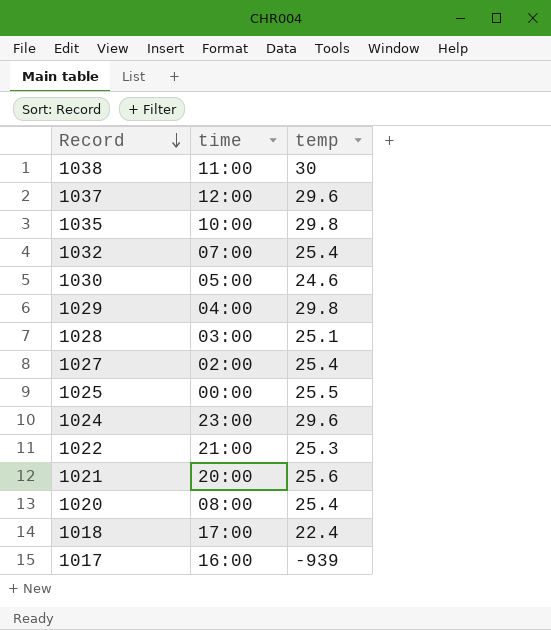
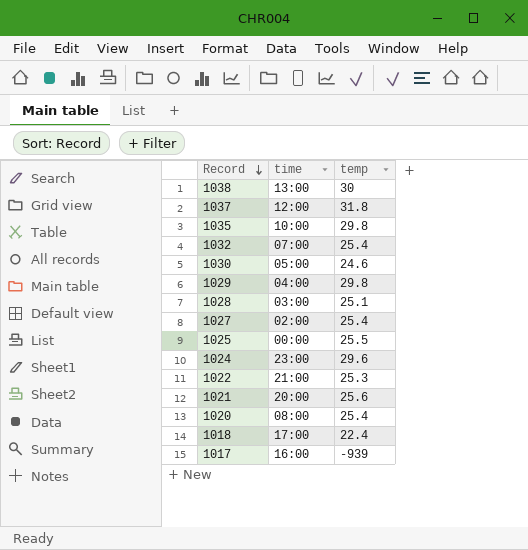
1038 | time: 11:00 -> 13:00
1037 | temp: 29.6 -> 31.8

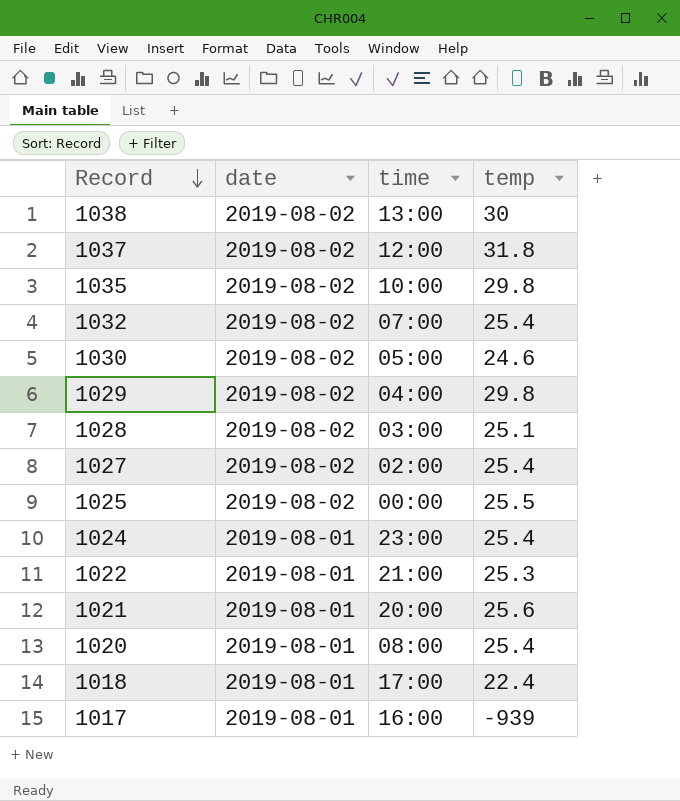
column date | position: none -> 2
1024 | temp: 29.6 -> 25.4

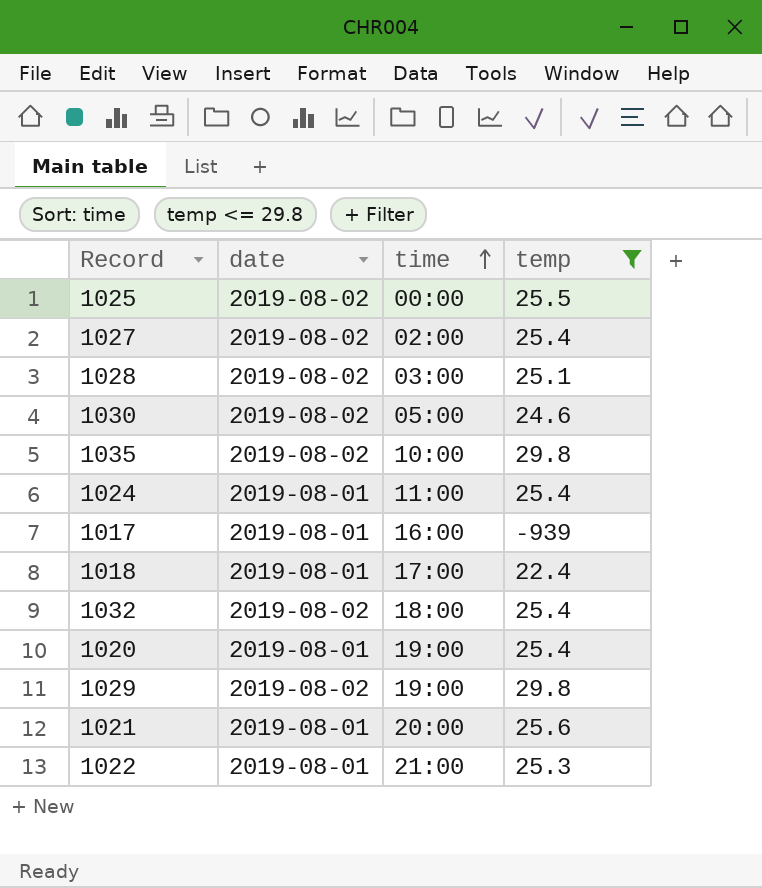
filter: none -> temp <= 29.8
row order: Record descending -> time ascending
1024 | time: 23:00 -> 11:00
1032 | time: 07:00 -> 18:00
1020 | time: 08:00 -> 19:00
1029 | time: 04:00 -> 19:00

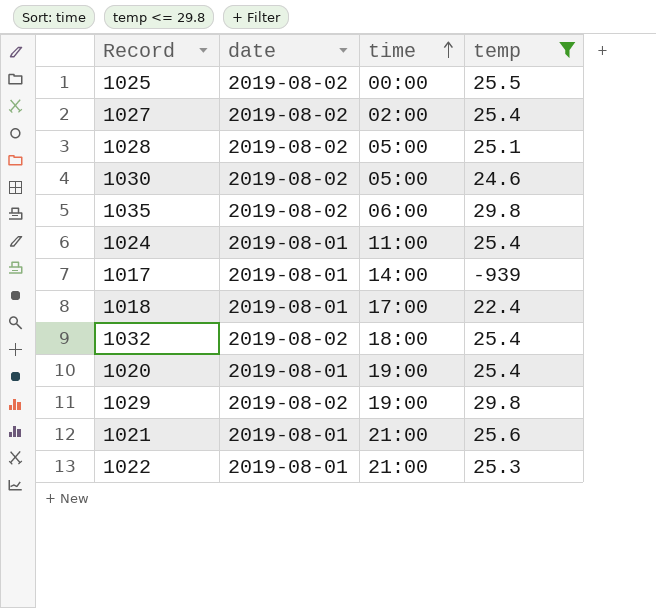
1028 | time: 03:00 -> 05:00
1035 | time: 10:00 -> 06:00
1017 | time: 16:00 -> 14:00
1021 | time: 20:00 -> 21:00

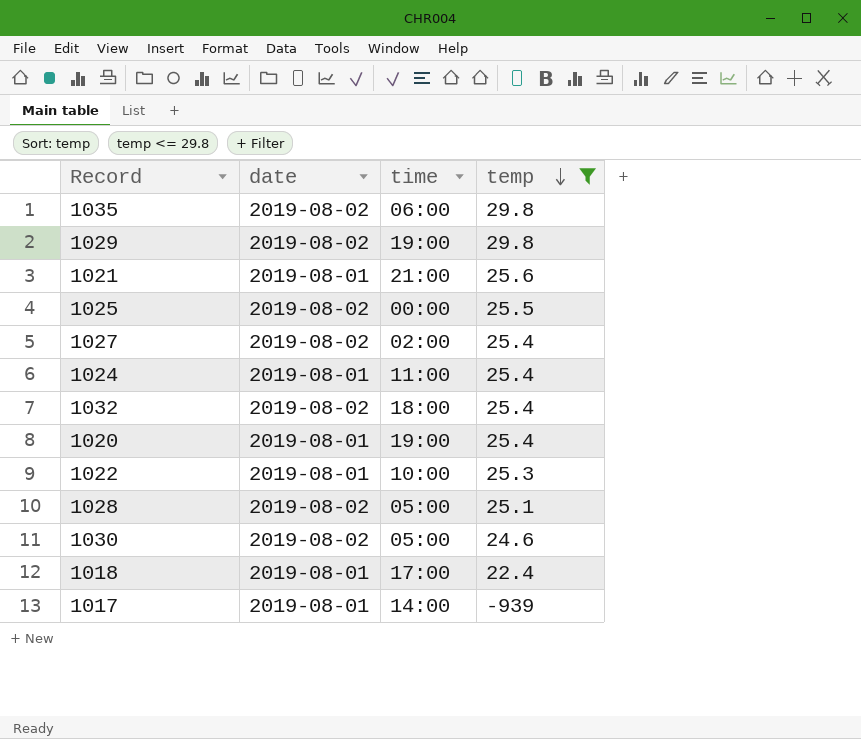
row order: time ascending -> temp descending
1022 | time: 21:00 -> 10:00

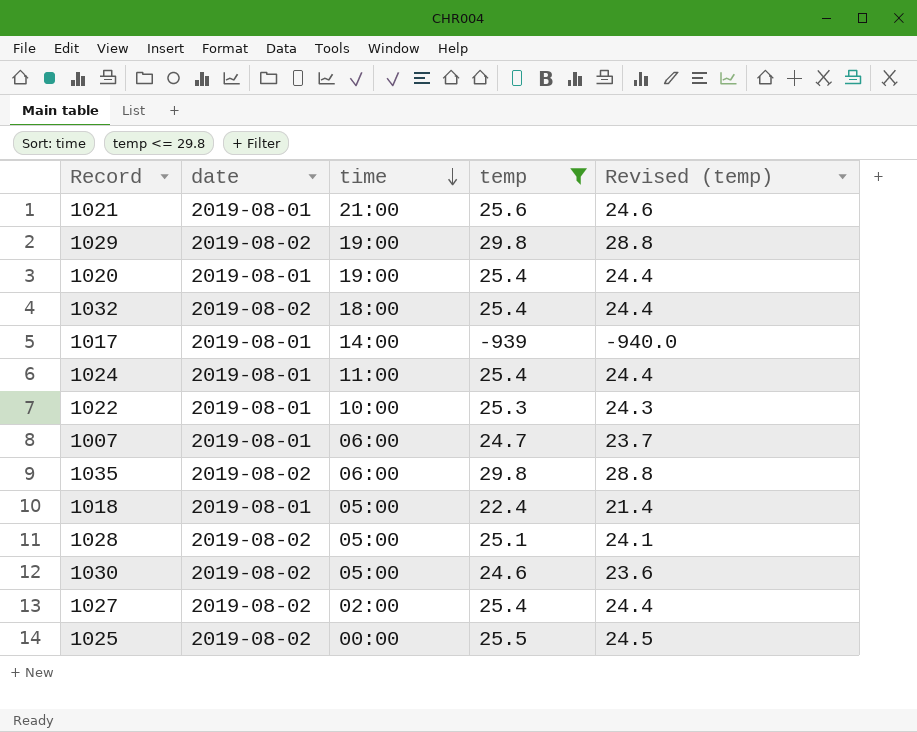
row order: temp descending -> time descending
column Revised (temp) | formula: none -> [temp] - 1
row 1007: none -> 2019-08-01 | 06:00 | 24.7 | 23.7
1018 | time: 17:00 -> 05:00

